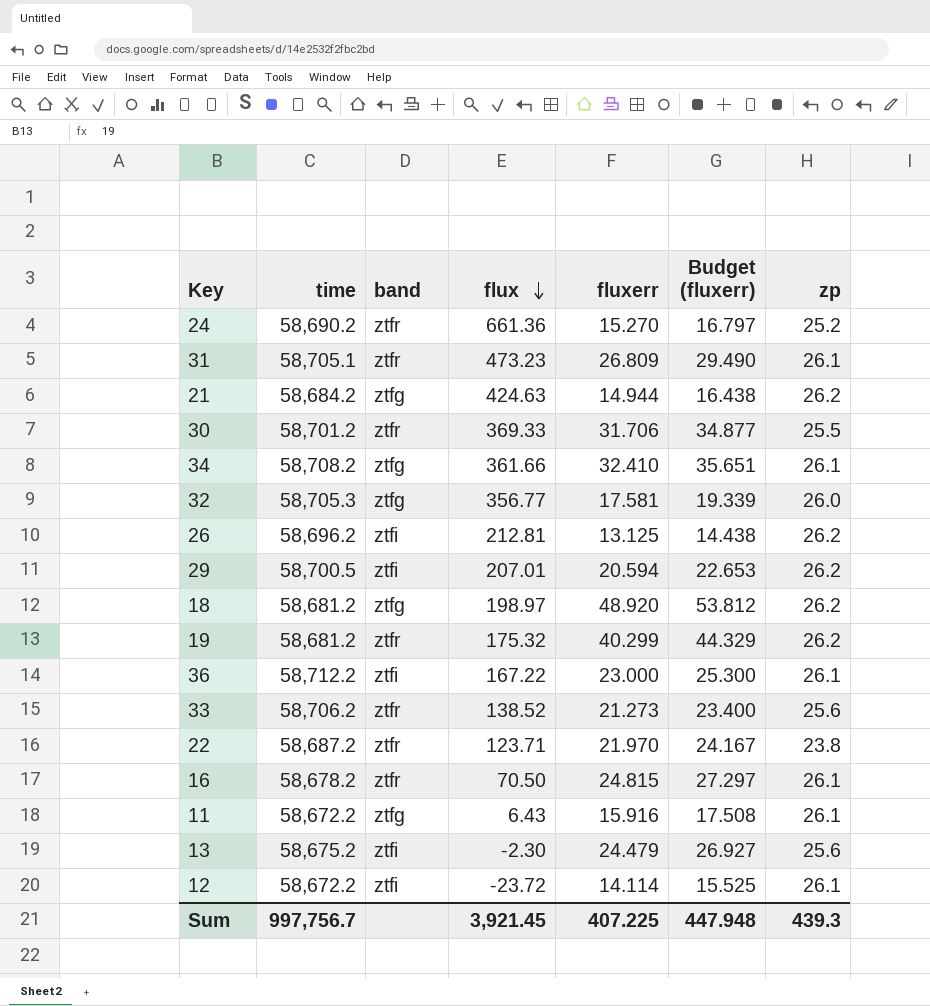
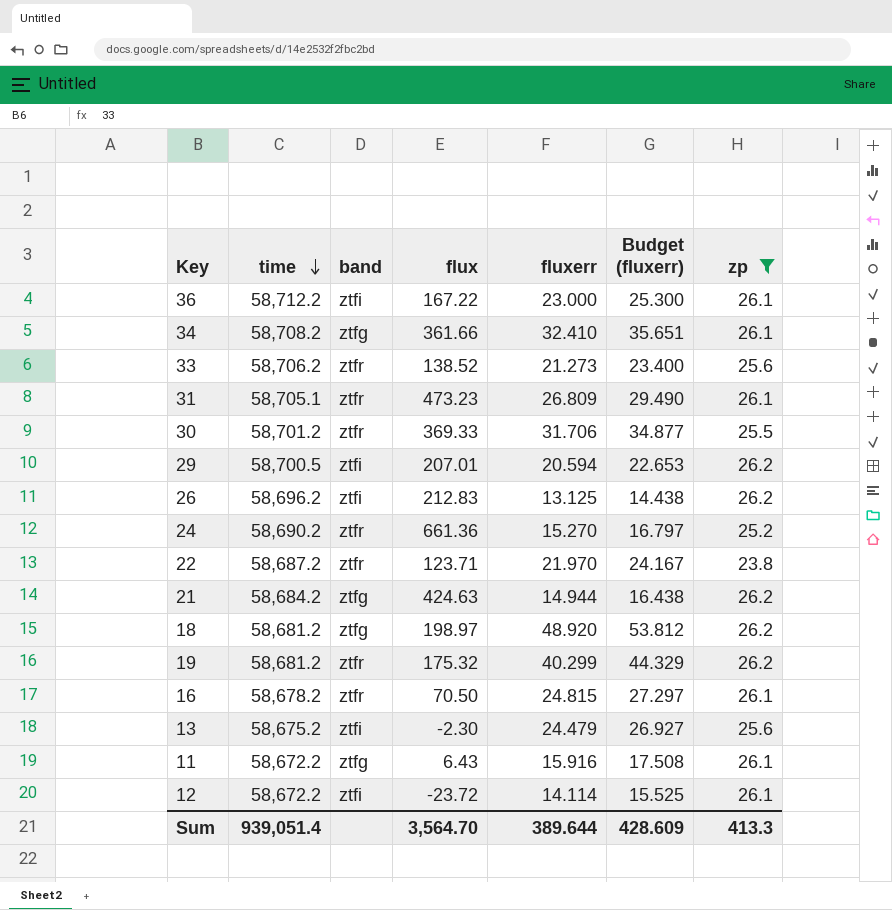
filter: none -> zp != 26.0
row order: flux descending -> time descending
26 | flux: 212.81 -> 212.83
Sum | time: 997,756.7 -> 939,051.4
Sum | flux: 3,921.45 -> 3,564.70
Sum | fluxerr: 407.225 -> 389.644
Sum | Budget (fluxerr): 447.948 -> 428.609
Sum | zp: 439.3 -> 413.3

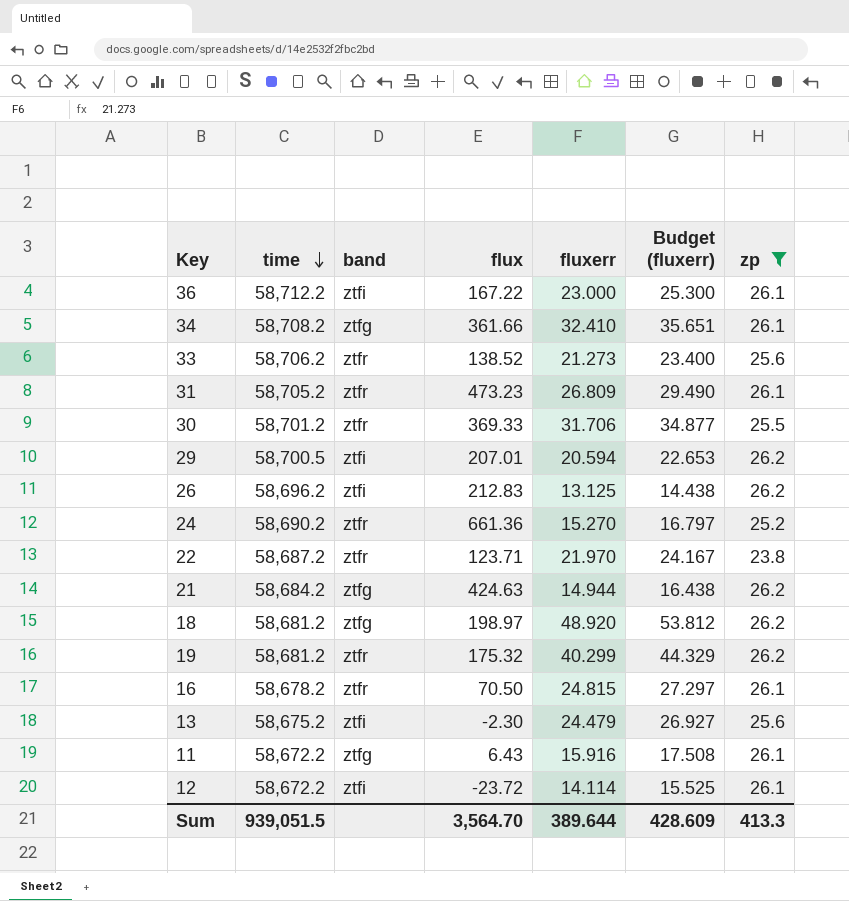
31 | time: 58,705.1 -> 58,705.2
Sum | time: 939,051.4 -> 939,051.5

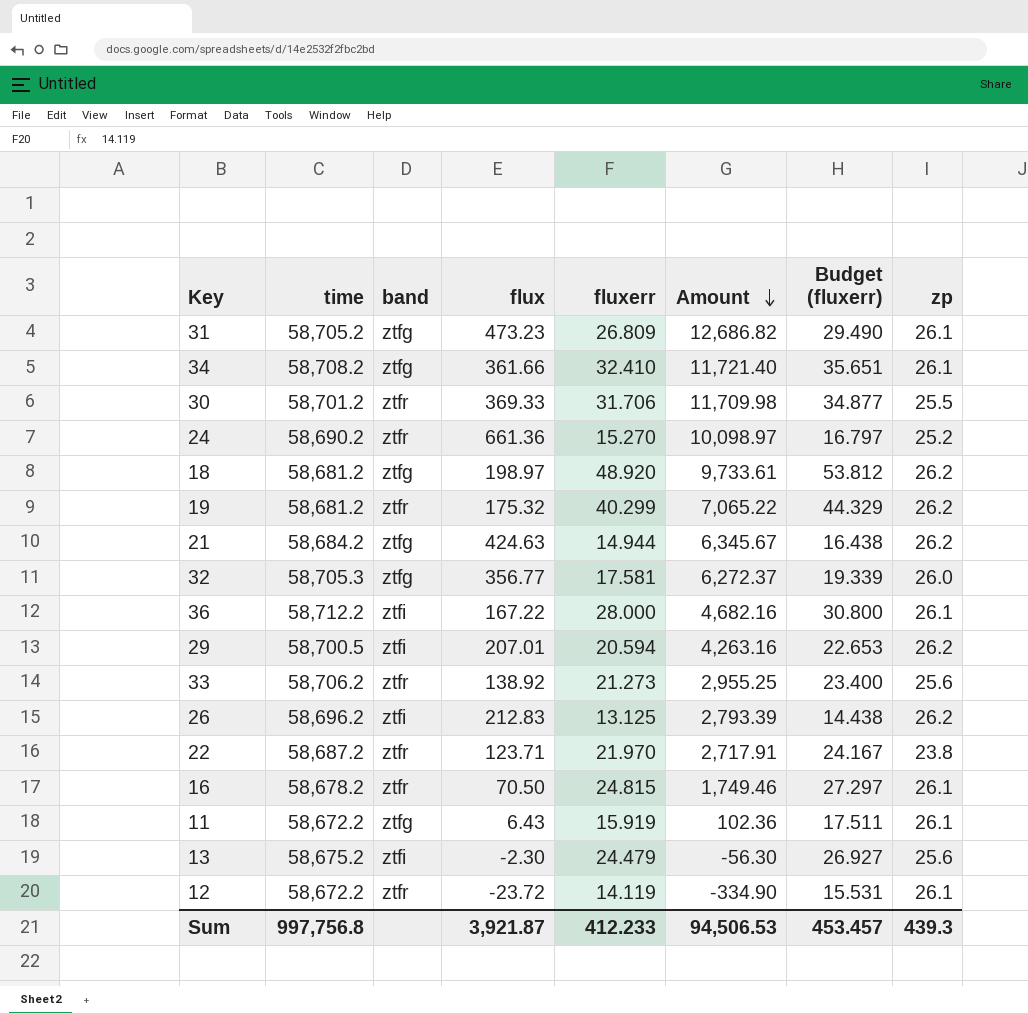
filter: zp != 26.0 -> none
row order: time descending -> Amount descending
column Amount | formula: none -> [flux] * [fluxerr]
31 | band: ztfr -> ztfg
36 | fluxerr: 23.000 -> 28.000
36 | Budget (fluxerr): 25.300 -> 30.800
33 | flux: 138.52 -> 138.92
11 | fluxerr: 15.916 -> 15.919
11 | Budget (fluxerr): 17.508 -> 17.511
12 | band: ztfi -> ztfr
12 | fluxerr: 14.114 -> 14.119
12 | Budget (fluxerr): 15.525 -> 15.531
Sum | time: 939,051.5 -> 997,756.8
Sum | flux: 3,564.70 -> 3,921.87
Sum | fluxerr: 389.644 -> 412.233
Sum | Budget (fluxerr): 428.609 -> 453.457
Sum | zp: 413.3 -> 439.3

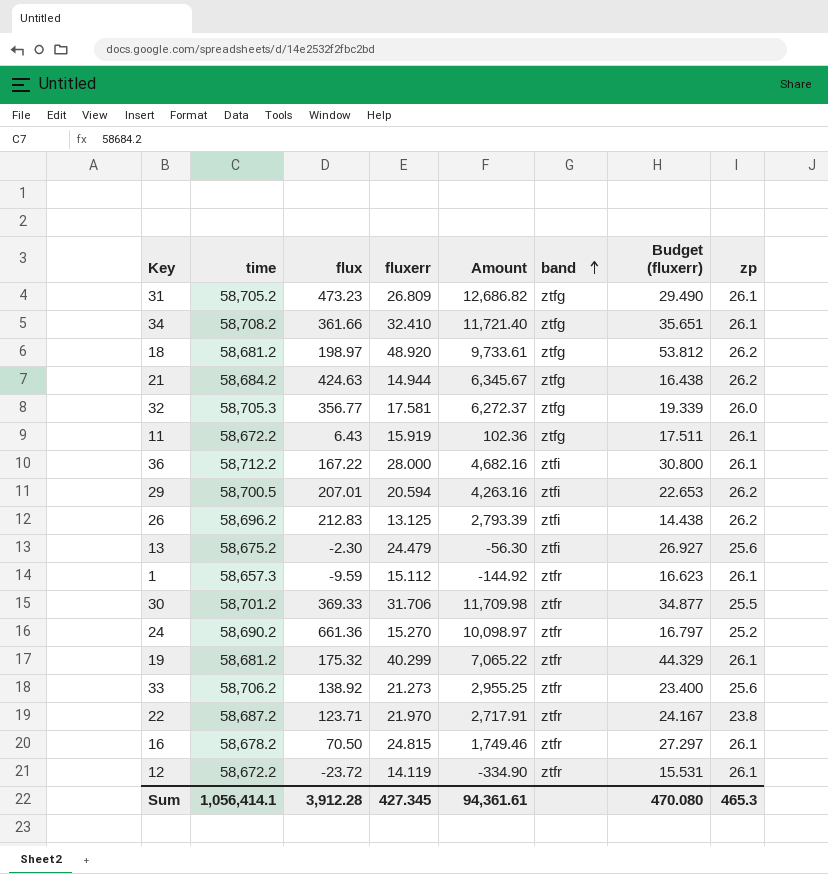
row order: Amount descending -> band ascending
column band | position: 3 -> 6
row 1: none -> 58,657.3 | -9.59 | 15.112 | -144.92 | ztfr | 16.623 | 26.1
19 | zp: 26.2 -> 26.1
Sum | time: 997,756.8 -> 1,056,414.1
Sum | flux: 3,921.87 -> 3,912.28
Sum | fluxerr: 412.233 -> 427.345
Sum | Amount: 94,506.53 -> 94,361.61
Sum | Budget (fluxerr): 453.457 -> 470.080
Sum | zp: 439.3 -> 465.3

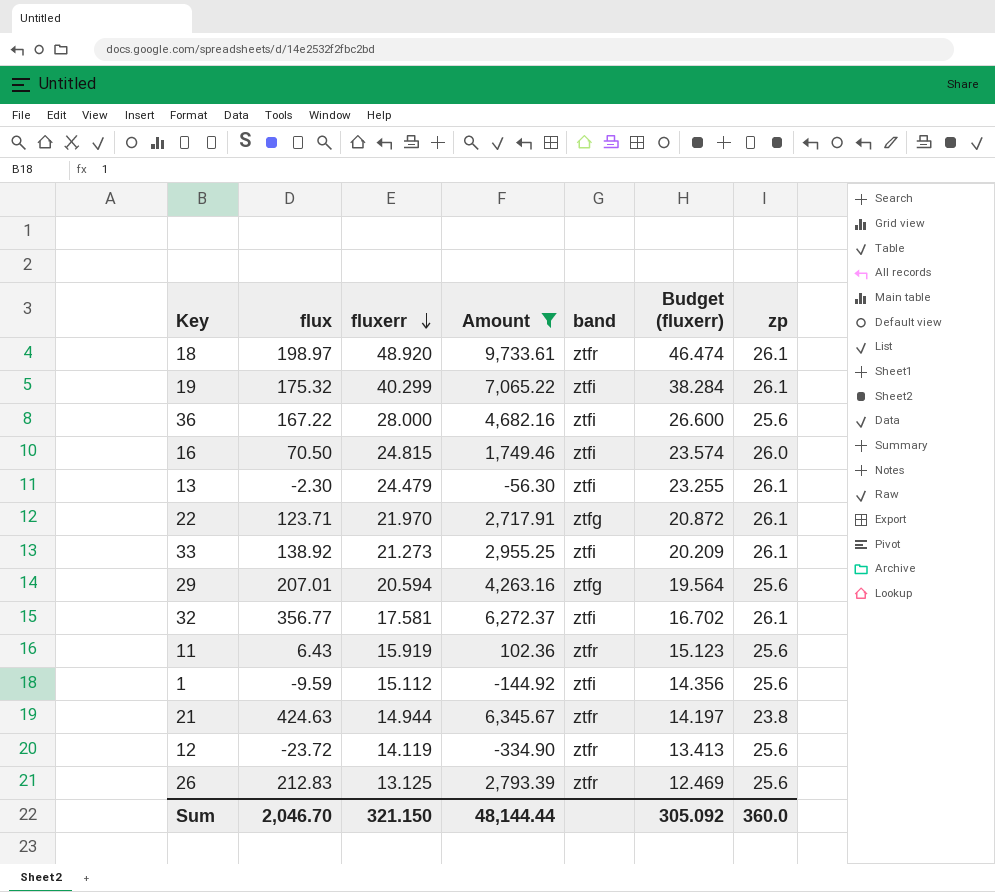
filter: none -> Amount <= 9,733.61
row order: band ascending -> fluxerr descending
column time | position: 2 -> none
column Budget (fluxerr) | formula: [fluxerr] * 1.1 -> [fluxerr] * 0.95
18 | band: ztfg -> ztfr
18 | zp: 26.2 -> 26.1
19 | band: ztfr -> ztfi
36 | zp: 26.1 -> 25.6
16 | band: ztfr -> ztfi
16 | zp: 26.1 -> 26.0
13 | zp: 25.6 -> 26.1
22 | band: ztfr -> ztfg
22 | zp: 23.8 -> 26.1
33 | band: ztfr -> ztfi
33 | zp: 25.6 -> 26.1
29 | band: ztfi -> ztfg
29 | zp: 26.2 -> 25.6
32 | band: ztfg -> ztfi
32 | zp: 26.0 -> 26.1
11 | band: ztfg -> ztfr
11 | zp: 26.1 -> 25.6
1 | band: ztfr -> ztfi
1 | zp: 26.1 -> 25.6
21 | band: ztfg -> ztfr
21 | zp: 26.2 -> 23.8
12 | zp: 26.1 -> 25.6
26 | band: ztfi -> ztfr
26 | zp: 26.2 -> 25.6
Sum | flux: 3,912.28 -> 2,046.70
Sum | fluxerr: 427.345 -> 321.150
Sum | Amount: 94,361.61 -> 48,144.44
Sum | Budget (fluxerr): 470.080 -> 305.092
Sum | zp: 465.3 -> 360.0

